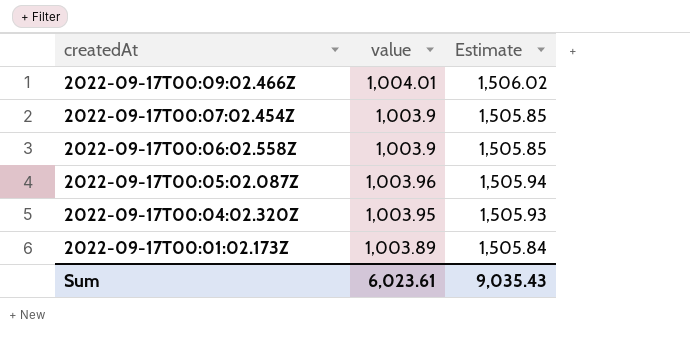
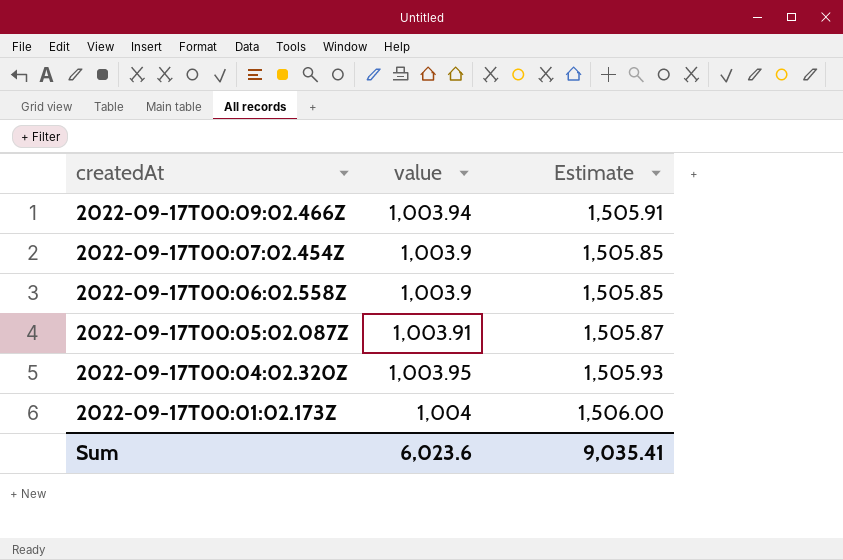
2022-09-17T00:09:02.466Z | value: 1,004.01 -> 1,003.94
2022-09-17T00:09:02.466Z | Estimate: 1,506.02 -> 1,505.91
2022-09-17T00:05:02.087Z | value: 1,003.96 -> 1,003.91
2022-09-17T00:05:02.087Z | Estimate: 1,505.94 -> 1,505.87
2022-09-17T00:01:02.173Z | value: 1,003.89 -> 1,004
2022-09-17T00:01:02.173Z | Estimate: 1,505.84 -> 1,506.00
Sum | value: 6,023.61 -> 6,023.6
Sum | Estimate: 9,035.43 -> 9,035.41

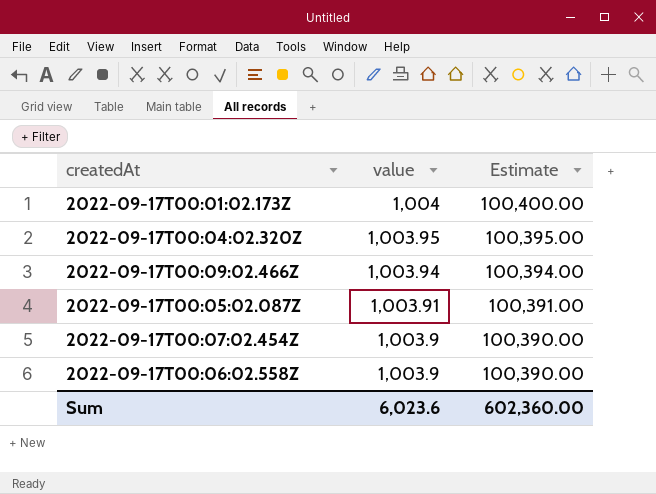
row order: createdAt descending -> value descending
column Estimate | formula: [value] * 1.5 -> [value] * 100
Sum | Estimate: 9,035.41 -> 602,360.00

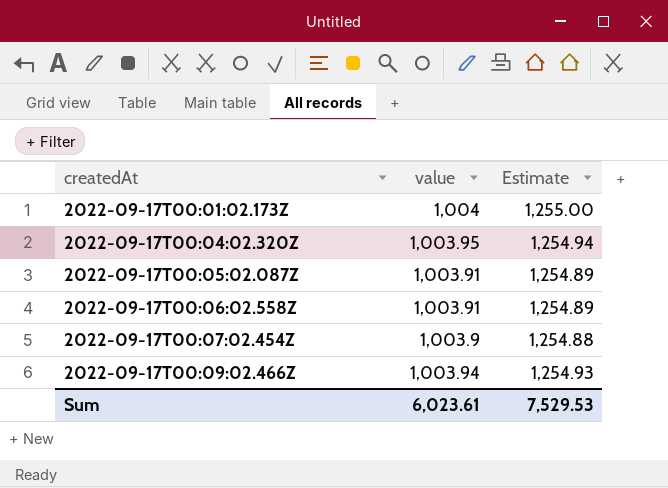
row order: value descending -> createdAt ascending
column Estimate | formula: [value] * 100 -> [value] * 1.25
2022-09-17T00:06:02.558Z | value: 1,003.9 -> 1,003.91
Sum | value: 6,023.6 -> 6,023.61
Sum | Estimate: 602,360.00 -> 7,529.53

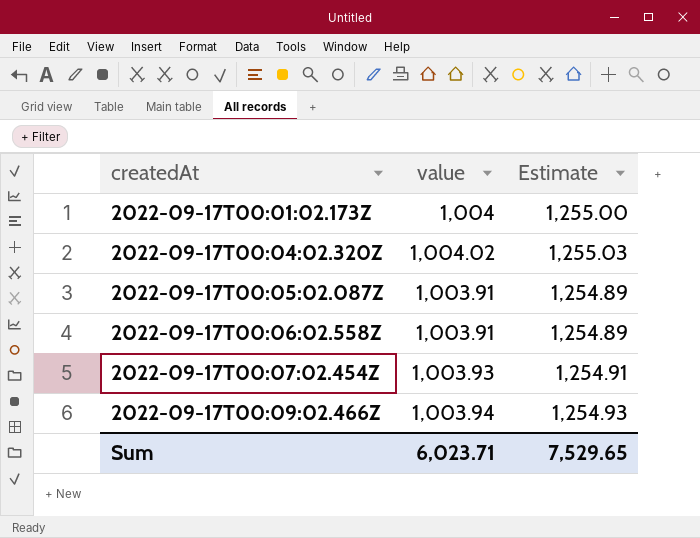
2022-09-17T00:04:02.320Z | value: 1,003.95 -> 1,004.02
2022-09-17T00:04:02.320Z | Estimate: 1,254.94 -> 1,255.03
2022-09-17T00:07:02.454Z | value: 1,003.9 -> 1,003.93
2022-09-17T00:07:02.454Z | Estimate: 1,254.88 -> 1,254.91
Sum | value: 6,023.61 -> 6,023.71
Sum | Estimate: 7,529.53 -> 7,529.65

